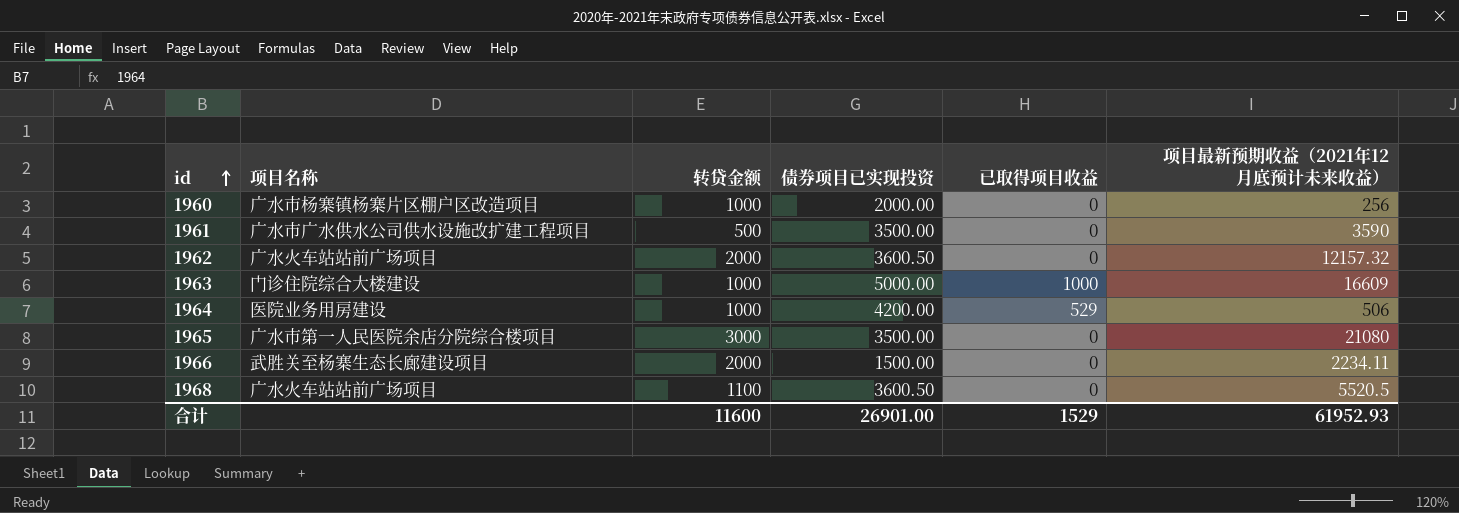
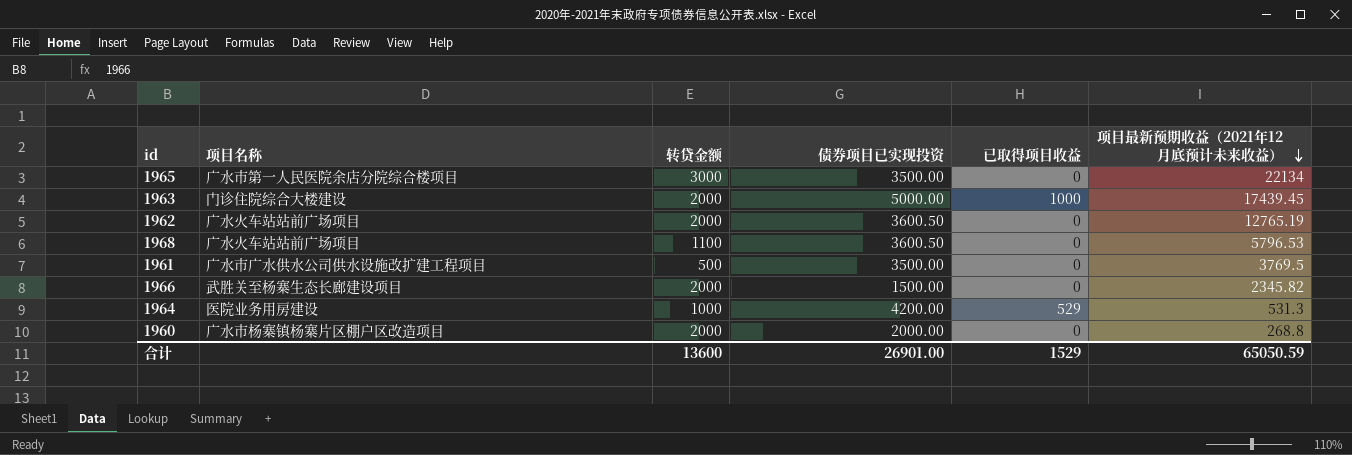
row order: id ascending -> 项目最新预期收益（2021年12月底预计未来收益） descending
1965 | 项目最新预期收益（2021年12月底预计未来收益）: 21080 -> 22134
1963 | 转贷金额: 1000 -> 2000
1963 | 项目最新预期收益（2021年12月底预计未来收益）: 16609 -> 17439.45
1962 | 项目最新预期收益（2021年12月底预计未来收益）: 12157.32 -> 12765.19
1968 | 项目最新预期收益（2021年12月底预计未来收益）: 5520.5 -> 5796.53
1961 | 项目最新预期收益（2021年12月底预计未来收益）: 3590 -> 3769.5
1966 | 项目最新预期收益（2021年12月底预计未来收益）: 2234.11 -> 2345.82
1964 | 项目最新预期收益（2021年12月底预计未来收益）: 506 -> 531.3
1960 | 转贷金额: 1000 -> 2000
1960 | 项目最新预期收益（2021年12月底预计未来收益）: 256 -> 268.8
合计 | 转贷金额: 11600 -> 13600
合计 | 项目最新预期收益（2021年12月底预计未来收益）: 61952.93 -> 65050.59

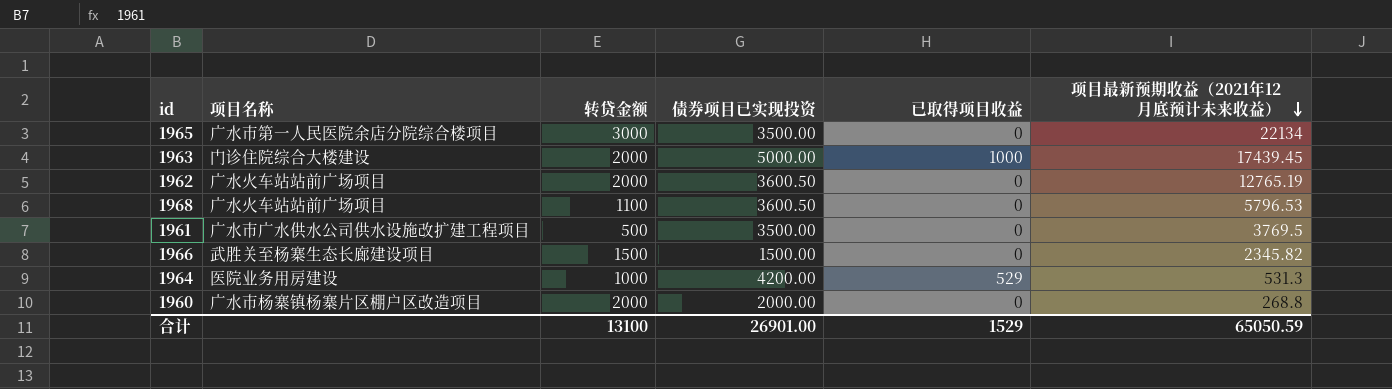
1966 | 转贷金额: 2000 -> 1500
合计 | 转贷金额: 13600 -> 13100

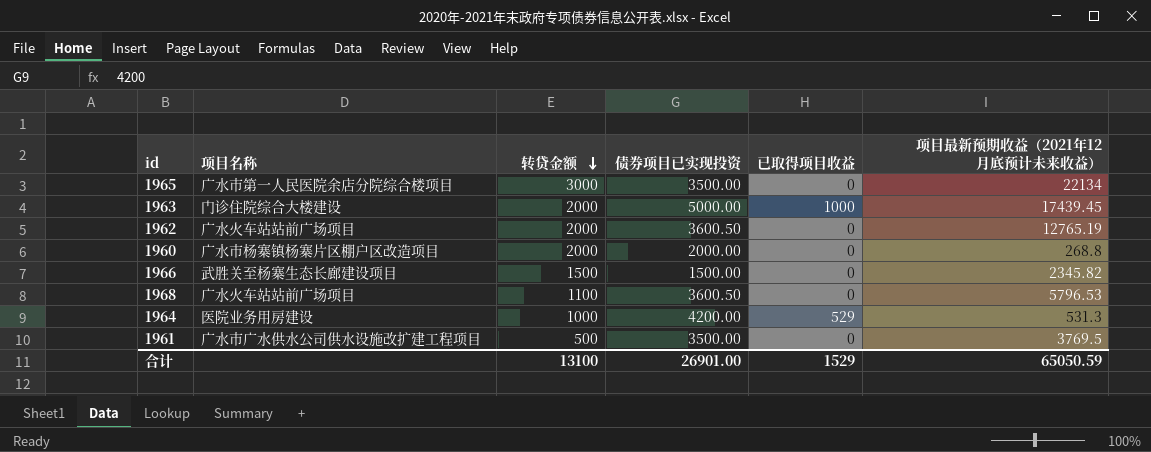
row order: 项目最新预期收益（2021年12月底预计未来收益） descending -> 转贷金额 descending

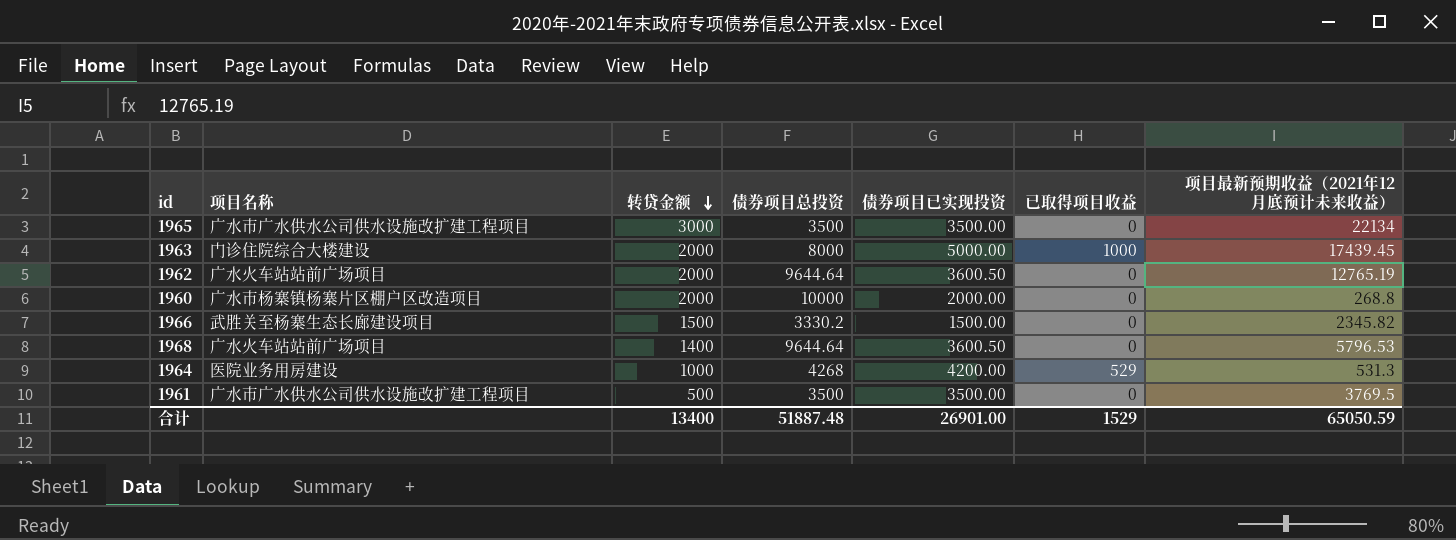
column 债券项目总投资 | position: none -> 4
1965 | 项目名称: 广水市第一人民医院余店分院综合楼项目 -> 广水市广水供水公司供水设施改扩建工程项目
1968 | 转贷金额: 1100 -> 1400
合计 | 转贷金额: 13100 -> 13400

